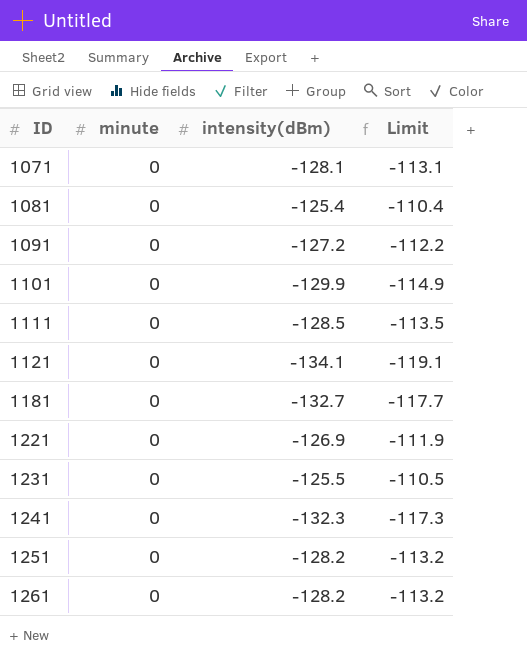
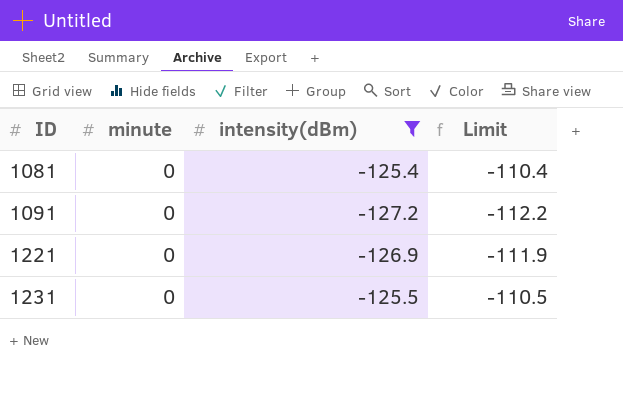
filter: none -> intensity(dBm) >= -127.2

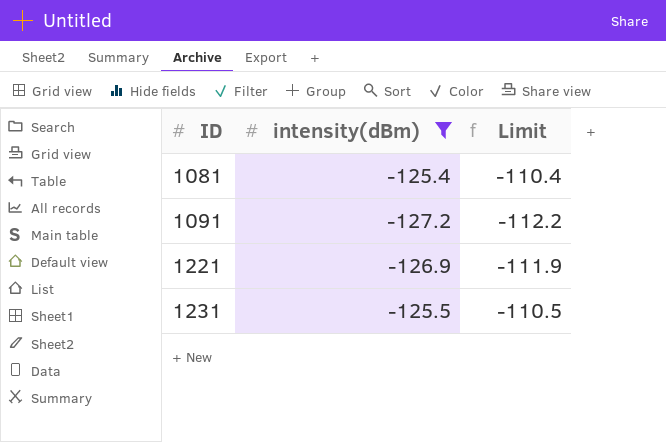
column minute | position: 2 -> none

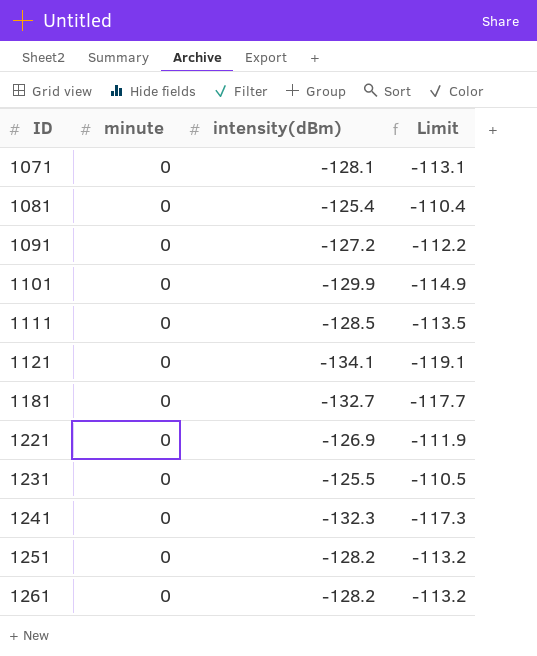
filter: intensity(dBm) >= -127.2 -> none
column minute | position: none -> 2

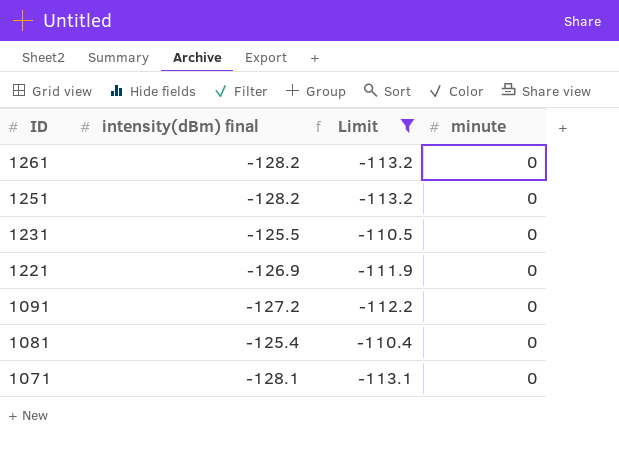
filter: none -> Limit >= -113.2
row order: ID ascending -> ID descending
column name: intensity(dBm) -> intensity(dBm) final
column minute | position: 2 -> 4

